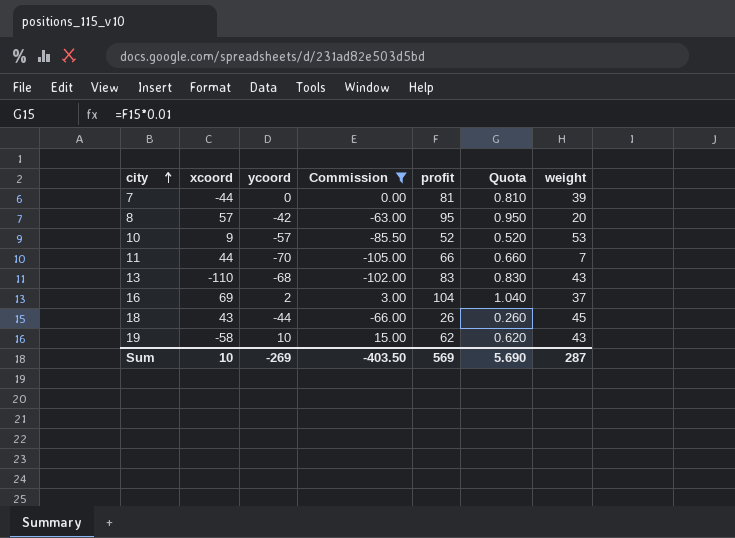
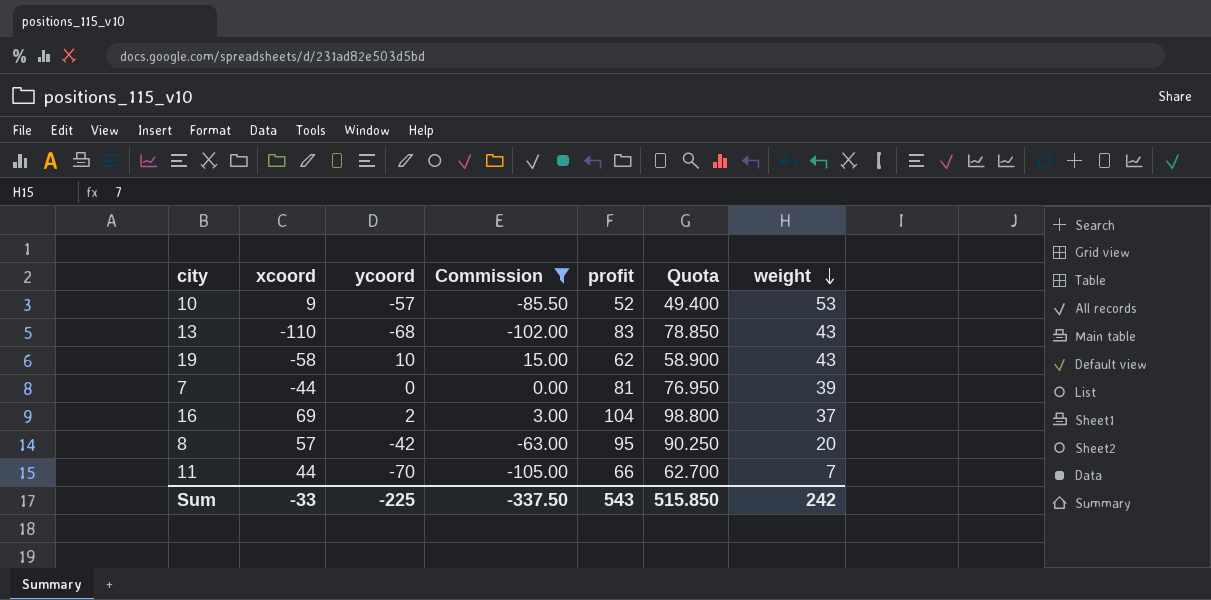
row order: city ascending -> weight descending
column Quota | formula: [profit] * 0.01 -> [profit] * 0.95
row 18: 43 | -44 | -66.00 | 26 | 0.260 | 45 -> none
Sum | xcoord: 10 -> -33
Sum | ycoord: -269 -> -225
Sum | Commission: -403.50 -> -337.50
Sum | profit: 569 -> 543
Sum | Quota: 5.690 -> 515.850
Sum | weight: 287 -> 242

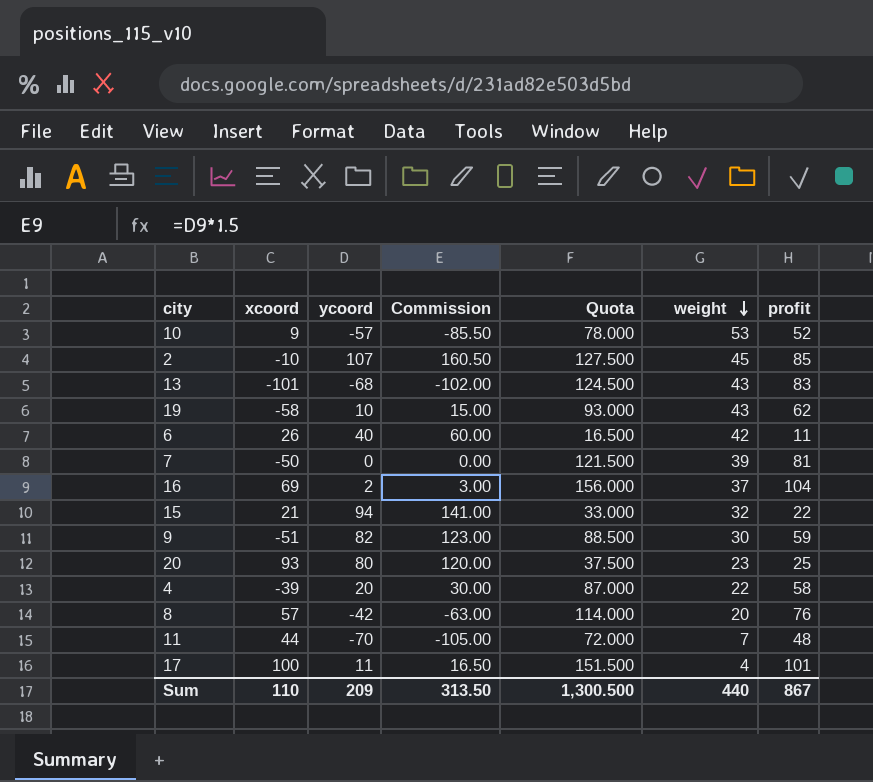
filter: Commission <= 15.00 -> none
column Quota | formula: [profit] * 0.95 -> [profit] * 1.5
column profit | position: 5 -> 7
13 | xcoord: -110 -> -101
7 | xcoord: -44 -> -50
8 | profit: 95 -> 76
11 | profit: 66 -> 48
Sum | xcoord: -33 -> 110
Sum | ycoord: -225 -> 209
Sum | Commission: -337.50 -> 313.50
Sum | Quota: 515.850 -> 1,300.500
Sum | weight: 242 -> 440
Sum | profit: 543 -> 867

